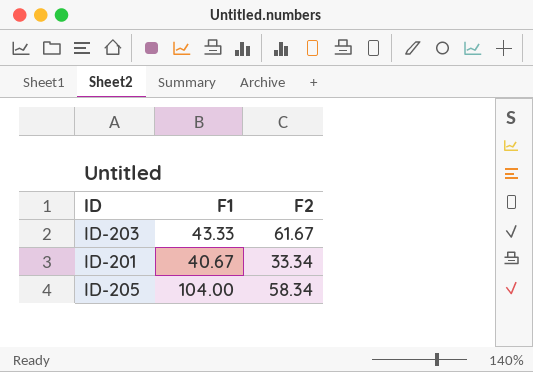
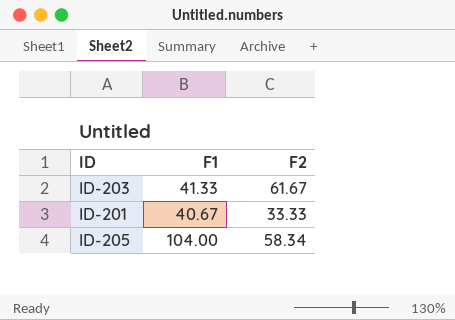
ID-203 | F1: 43.33 -> 41.33
ID-201 | F2: 33.34 -> 33.33

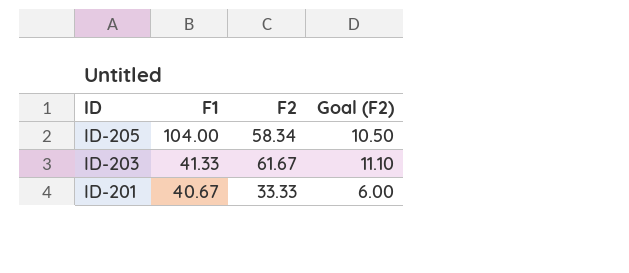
row order: none -> ID descending
column Goal (F2) | formula: none -> [F2] * 0.18

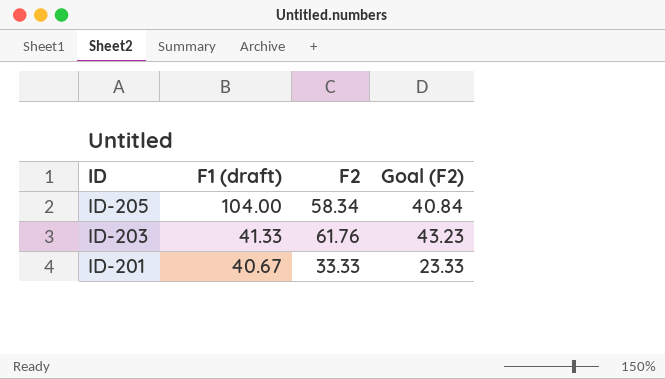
column name: F1 -> F1 (draft)
column Goal (F2) | formula: [F2] * 0.18 -> [F2] * 0.7
ID-203 | F2: 61.67 -> 61.76

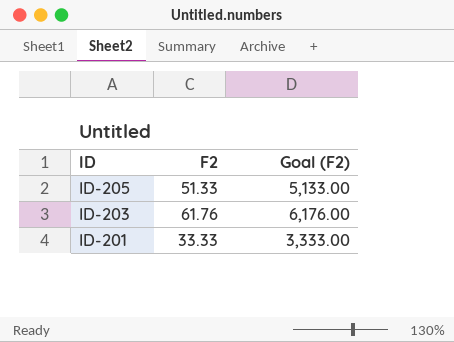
column F1 (draft) | position: 2 -> none
column Goal (F2) | formula: [F2] * 0.7 -> [F2] * 100
ID-205 | F2: 58.34 -> 51.33

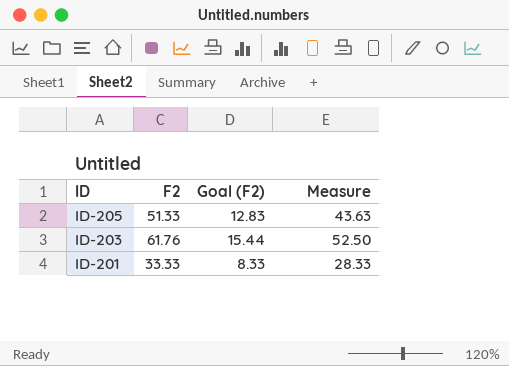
column Goal (F2) | formula: [F2] * 100 -> [F2] * 0.25
column Measure | formula: none -> [F2] * 0.85

